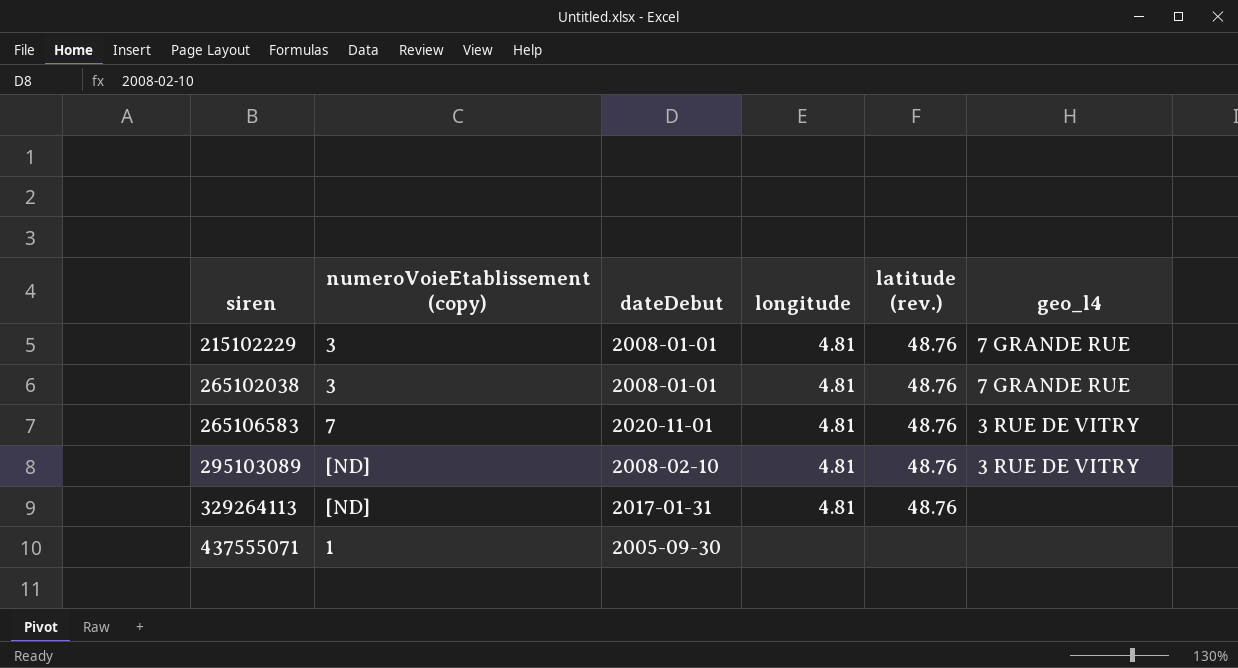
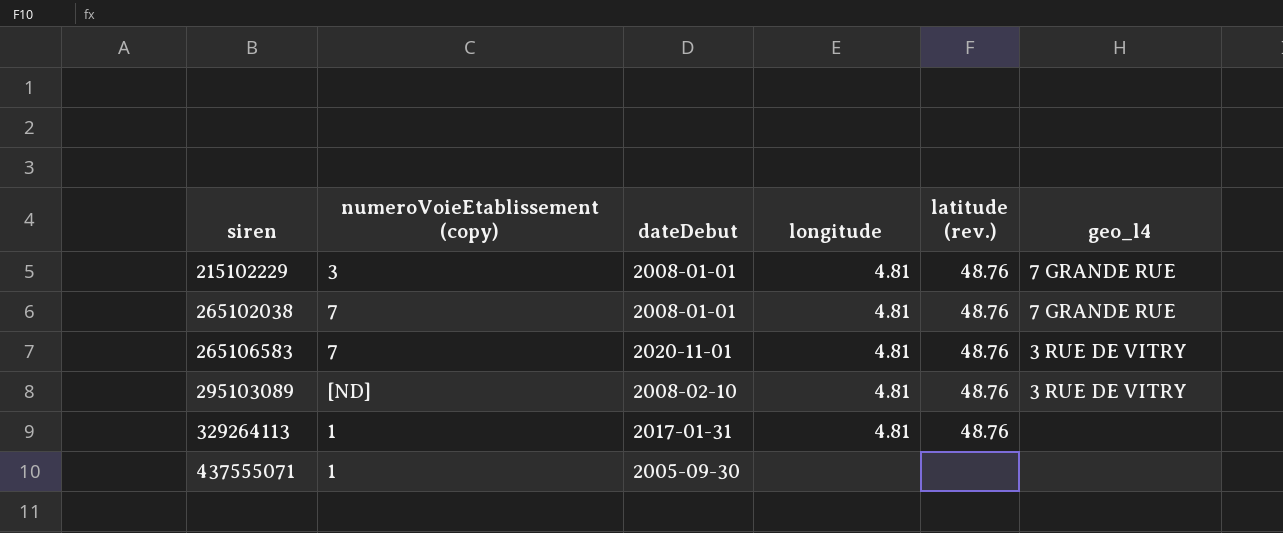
265102038 | numeroVoieEtablissement (copy): 3 -> 7
329264113 | numeroVoieEtablissement (copy): [ND] -> 1

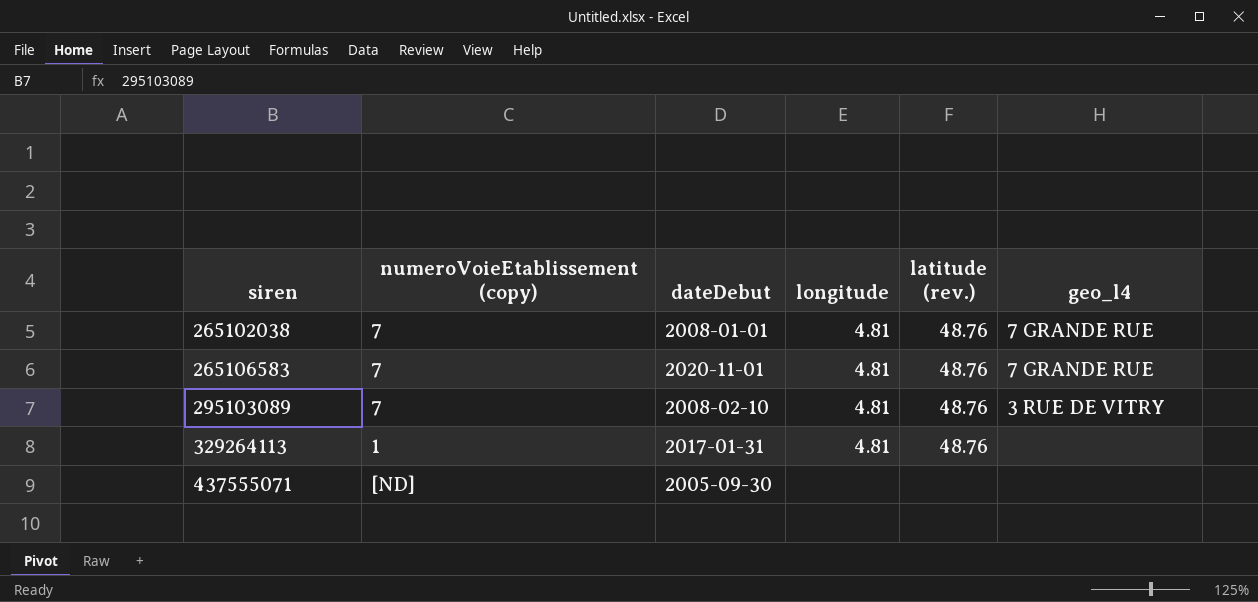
row 215102229: 3 | 2008-01-01 | 4.81 | 48.76 | 7 GRANDE RUE -> none
265106583 | geo_l4: 3 RUE DE VITRY -> 7 GRANDE RUE
295103089 | numeroVoieEtablissement (copy): [ND] -> 7
437555071 | numeroVoieEtablissement (copy): 1 -> [ND]

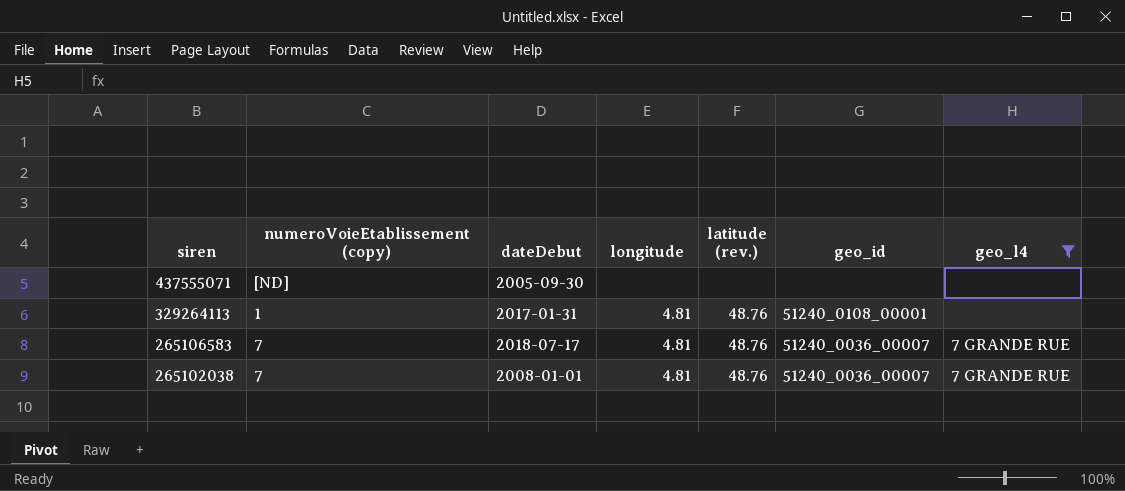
filter: none -> geo_l4 != 3 RUE DE VITRY
row order: siren ascending -> siren descending
column geo_id | position: none -> 6
265106583 | dateDebut: 2020-11-01 -> 2018-07-17

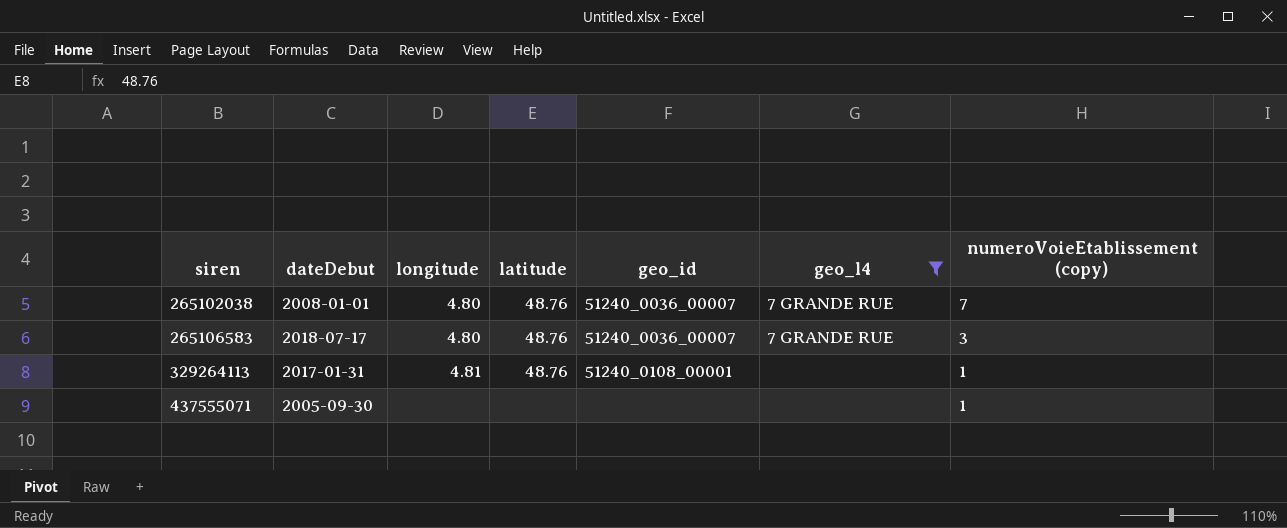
row order: siren descending -> siren ascending
column name: latitude (rev.) -> latitude
column numeroVoieEtablissement (copy) | position: 2 -> 7
265102038 | longitude: 4.81 -> 4.80
265106583 | longitude: 4.81 -> 4.80
265106583 | numeroVoieEtablissement (copy): 7 -> 3
437555071 | numeroVoieEtablissement (copy): [ND] -> 1

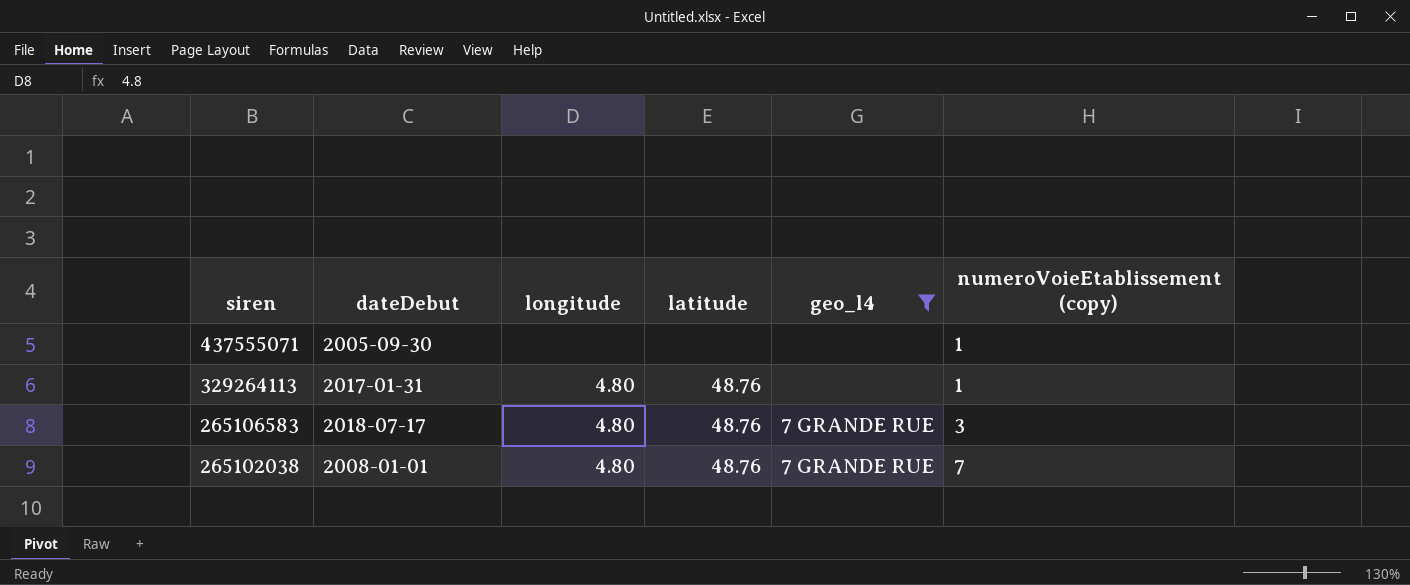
row order: siren ascending -> siren descending
column geo_id | position: 5 -> none
329264113 | longitude: 4.81 -> 4.80

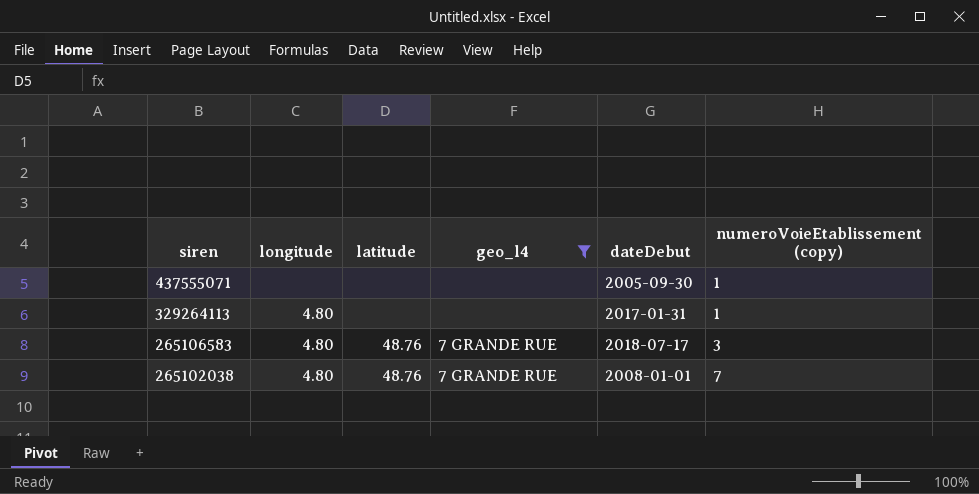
column dateDebut | position: 2 -> 5
329264113 | latitude: 48.76 -> none

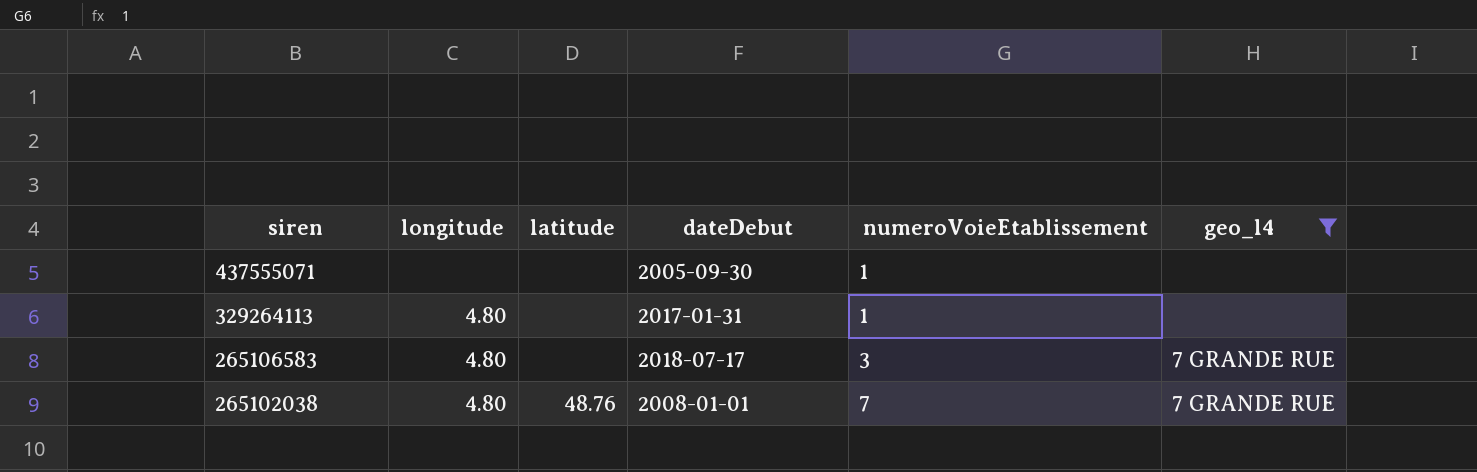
column name: numeroVoieEtablissement (copy) -> numeroVoieEtablissement
column geo_l4 | position: 4 -> 6
265106583 | latitude: 48.76 -> none

